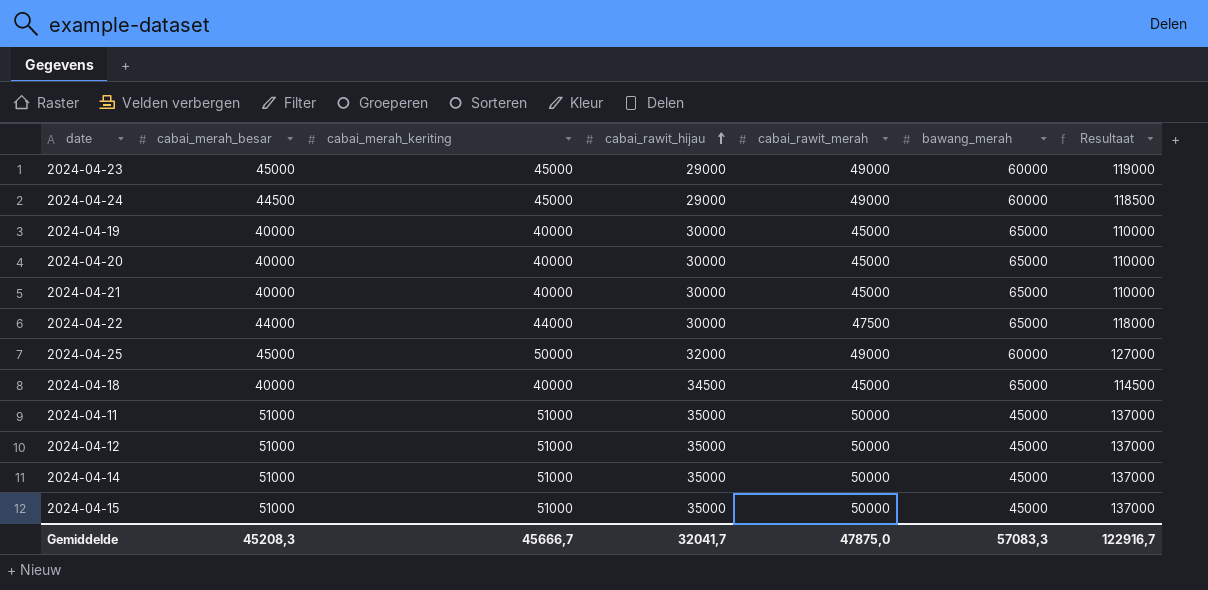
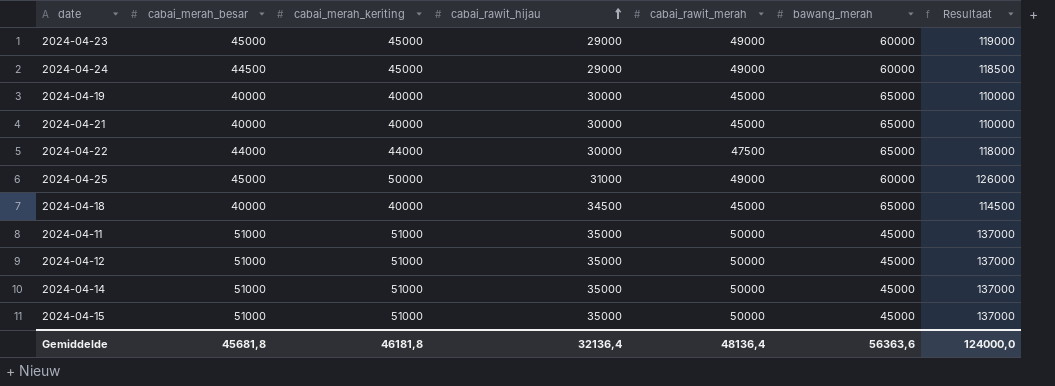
row 2024-04-20: 40000 | 40000 | 30000 | 45000 | 65000 | 110000 -> none
2024-04-25 | cabai_rawit_hijau: 32000 -> 31000
2024-04-25 | Resultaat: 127000 -> 126000
Gemiddelde | cabai_merah_besar: 45208,3 -> 45681,8
Gemiddelde | cabai_merah_keriting: 45666,7 -> 46181,8
Gemiddelde | cabai_rawit_hijau: 32041,7 -> 32136,4
Gemiddelde | cabai_rawit_merah: 47875,0 -> 48136,4
Gemiddelde | bawang_merah: 57083,3 -> 56363,6
Gemiddelde | Resultaat: 122916,7 -> 124000,0

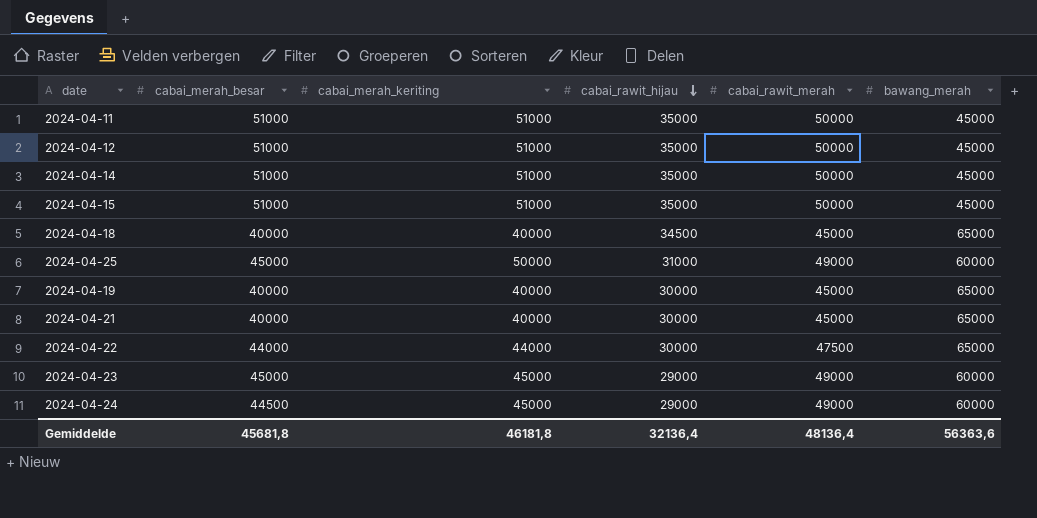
row order: cabai_rawit_hijau ascending -> cabai_rawit_hijau descending
column Resultaat | formula: [cabai_merah_besar] + [cabai_merah_keriting] + [cabai_rawit_hijau] -> none

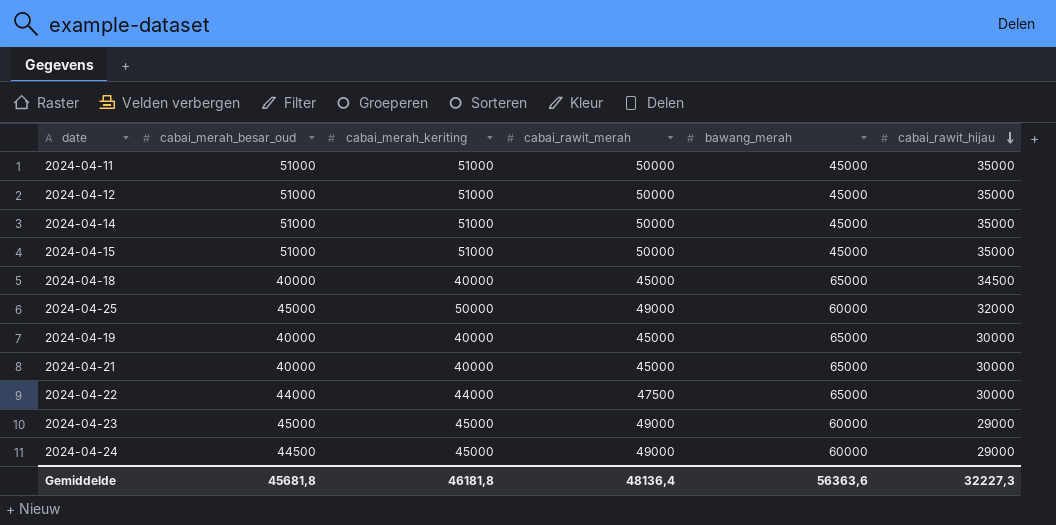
column name: cabai_merah_besar -> cabai_merah_besar_oud
column cabai_rawit_hijau | position: 4 -> 6
2024-04-25 | cabai_rawit_hijau: 31000 -> 32000
Gemiddelde | cabai_rawit_hijau: 32136,4 -> 32227,3

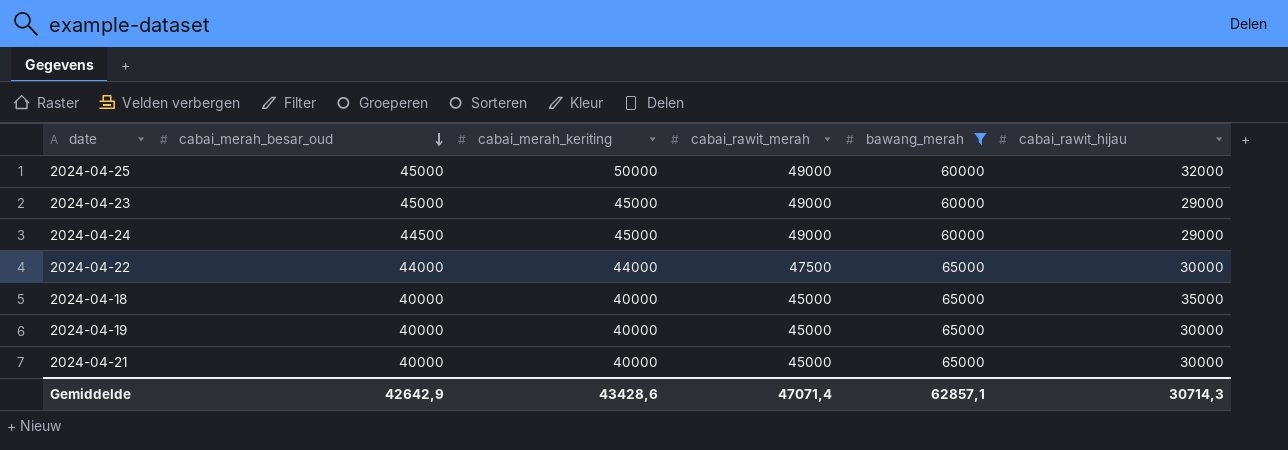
filter: none -> bawang_merah != 45000
row order: cabai_rawit_hijau descending -> cabai_merah_besar_oud descending
2024-04-18 | cabai_rawit_hijau: 34500 -> 35000
Gemiddelde | cabai_merah_besar_oud: 45681,8 -> 42642,9
Gemiddelde | cabai_merah_keriting: 46181,8 -> 43428,6
Gemiddelde | cabai_rawit_merah: 48136,4 -> 47071,4
Gemiddelde | bawang_merah: 56363,6 -> 62857,1
Gemiddelde | cabai_rawit_hijau: 32227,3 -> 30714,3

